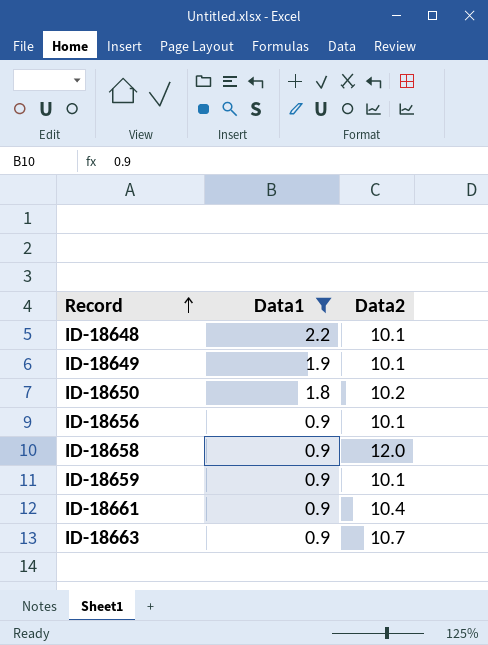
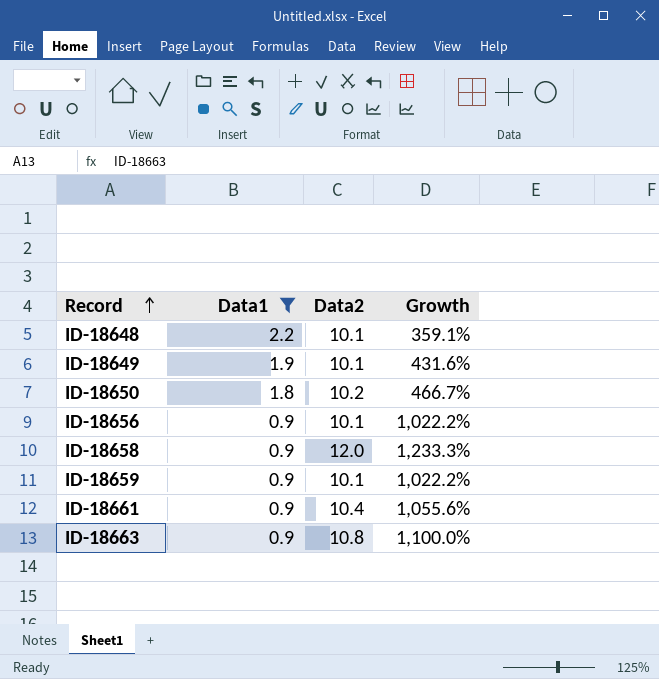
column Growth | formula: none -> ([Data2] - [Data1]) / [Data1]
ID-18663 | Data2: 10.7 -> 10.8

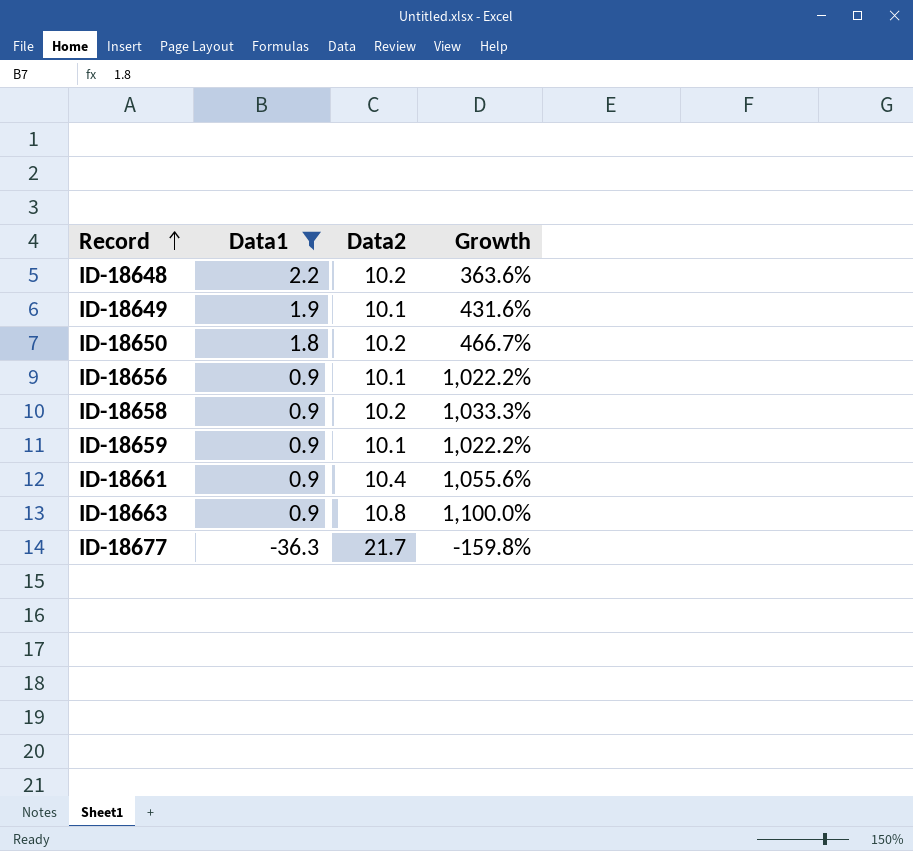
ID-18648 | Data2: 10.1 -> 10.2
ID-18648 | Growth: 359.1% -> 363.6%
ID-18658 | Data2: 12.0 -> 10.2
ID-18658 | Growth: 1,233.3% -> 1,033.3%
row ID-18677: none -> -36.3 | 21.7 | -159.8%

